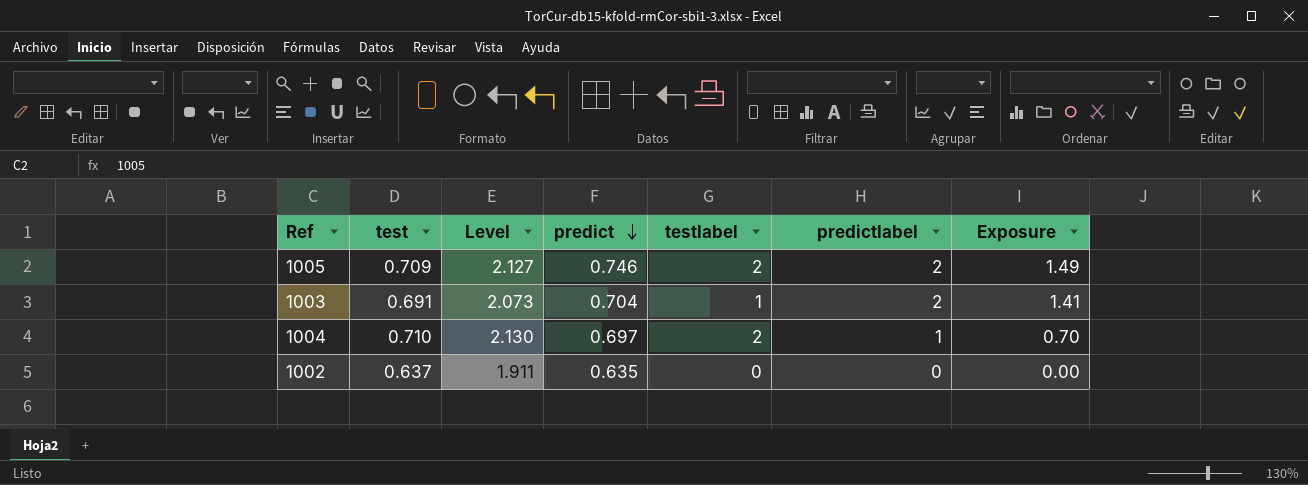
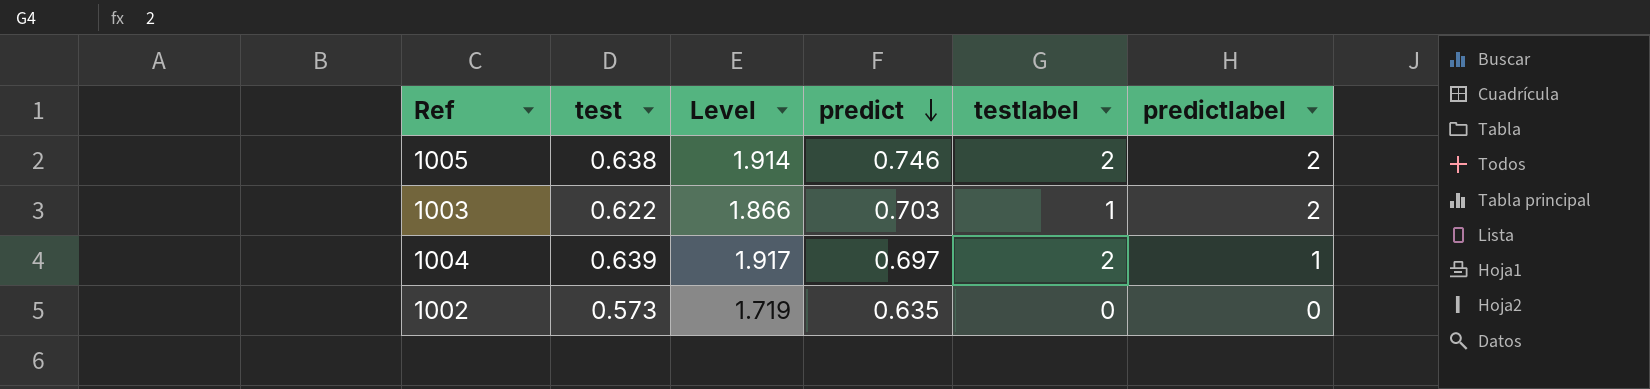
column Exposure | formula: [predict] * [predictlabel] -> none
1005 | test: 0.709 -> 0.638
1005 | Level: 2.127 -> 1.914
1003 | test: 0.691 -> 0.622
1003 | Level: 2.073 -> 1.866
1003 | predict: 0.704 -> 0.703
1004 | test: 0.710 -> 0.639
1004 | Level: 2.130 -> 1.917
1002 | test: 0.637 -> 0.573
1002 | Level: 1.911 -> 1.719

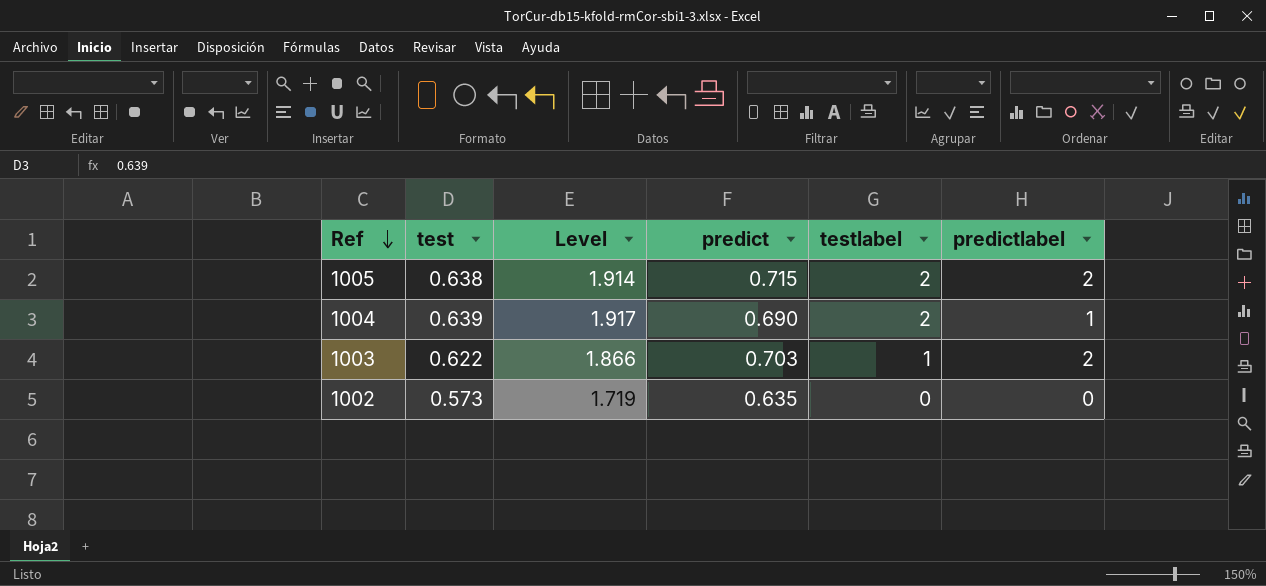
row order: predict descending -> Ref descending
1005 | predict: 0.746 -> 0.715
1004 | predict: 0.697 -> 0.690

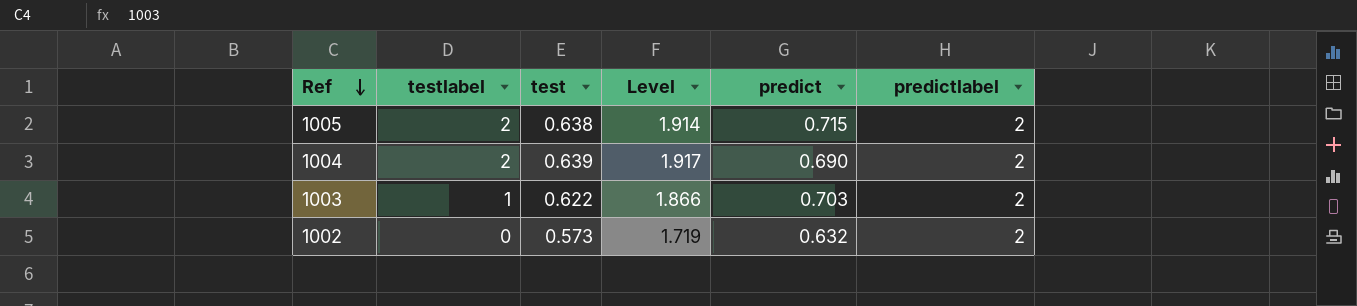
column testlabel | position: 5 -> 2
1004 | predictlabel: 1 -> 2
1002 | predict: 0.635 -> 0.632
1002 | predictlabel: 0 -> 2

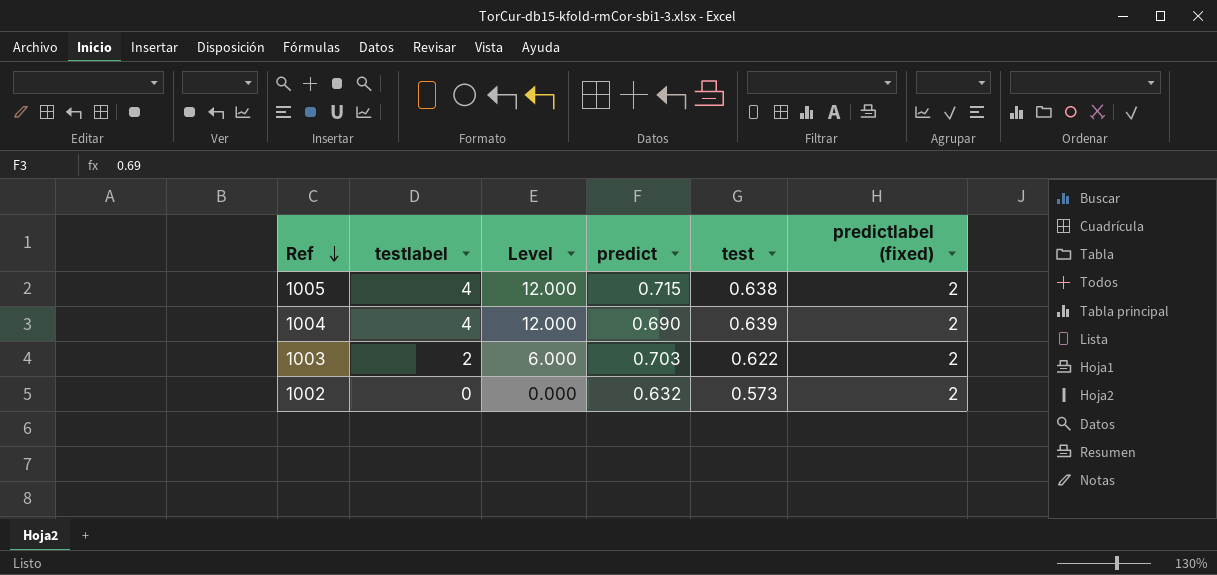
column Level | formula: [test] * 3 -> [testlabel] * 3
column test | position: 3 -> 5
column name: predictlabel -> predictlabel (fixed)
1005 | testlabel: 2 -> 4
1004 | testlabel: 2 -> 4
1003 | testlabel: 1 -> 2

